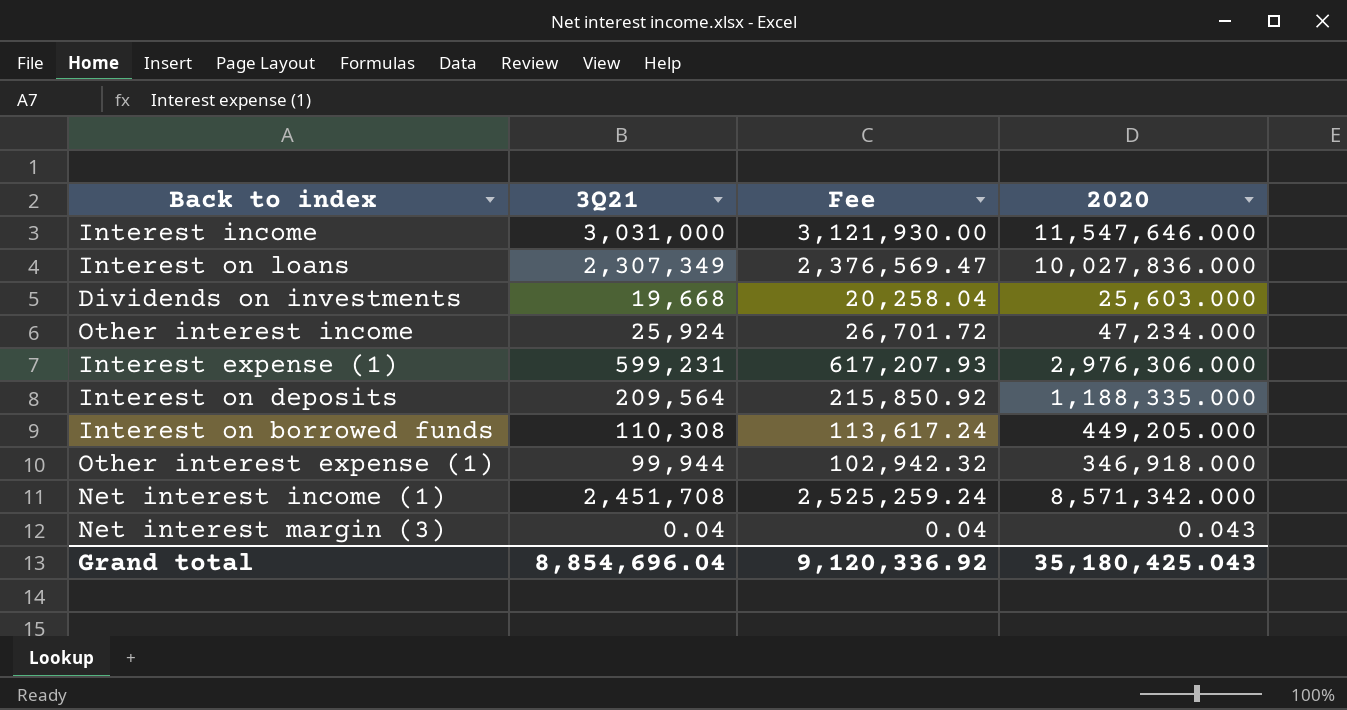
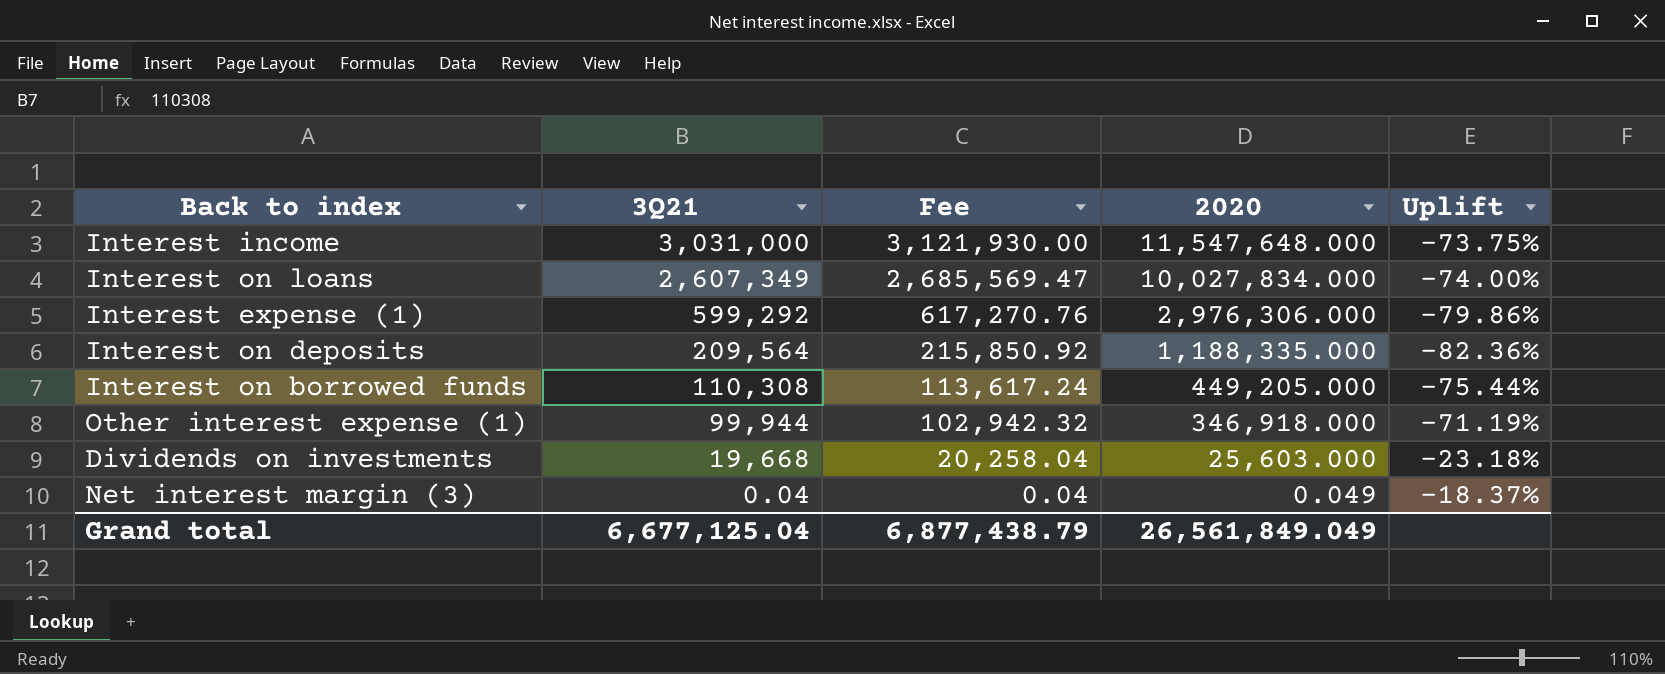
row order: none -> 3Q21 descending
column Uplift | formula: none -> ([3Q21] - [2020]) / [2020]
row Other interest income: 25,924 | 26,701.72 | 47,234.000 -> none
row Net interest income (1): 2,451,708 | 2,525,259.24 | 8,571,342.000 -> none
Interest income | 2020: 11,547,646.000 -> 11,547,648.000
Interest on loans | 3Q21: 2,307,349 -> 2,607,349
Interest on loans | Fee: 2,376,569.47 -> 2,685,569.47
Interest on loans | 2020: 10,027,836.000 -> 10,027,834.000
Interest expense (1) | 3Q21: 599,231 -> 599,292
Interest expense (1) | Fee: 617,207.93 -> 617,270.76
Net interest margin (3) | 2020: 0.043 -> 0.049
Grand total | 3Q21: 8,854,696.04 -> 6,677,125.04
Grand total | Fee: 9,120,336.92 -> 6,877,438.79
Grand total | 2020: 35,180,425.043 -> 26,561,849.049

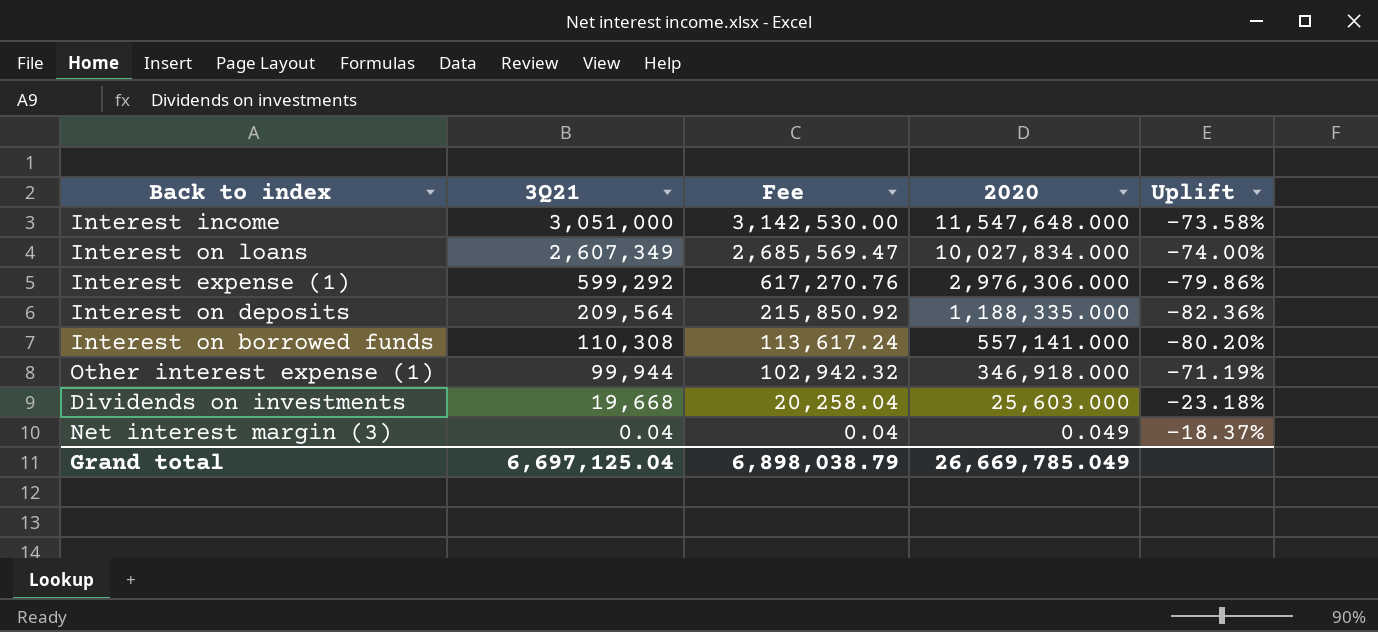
Interest income | 3Q21: 3,031,000 -> 3,051,000
Interest income | Fee: 3,121,930.00 -> 3,142,530.00
Interest income | Uplift: -73.75% -> -73.58%
Interest on borrowed funds | 2020: 449,205.000 -> 557,141.000
Interest on borrowed funds | Uplift: -75.44% -> -80.20%
Grand total | 3Q21: 6,677,125.04 -> 6,697,125.04
Grand total | Fee: 6,877,438.79 -> 6,898,038.79
Grand total | 2020: 26,561,849.049 -> 26,669,785.049

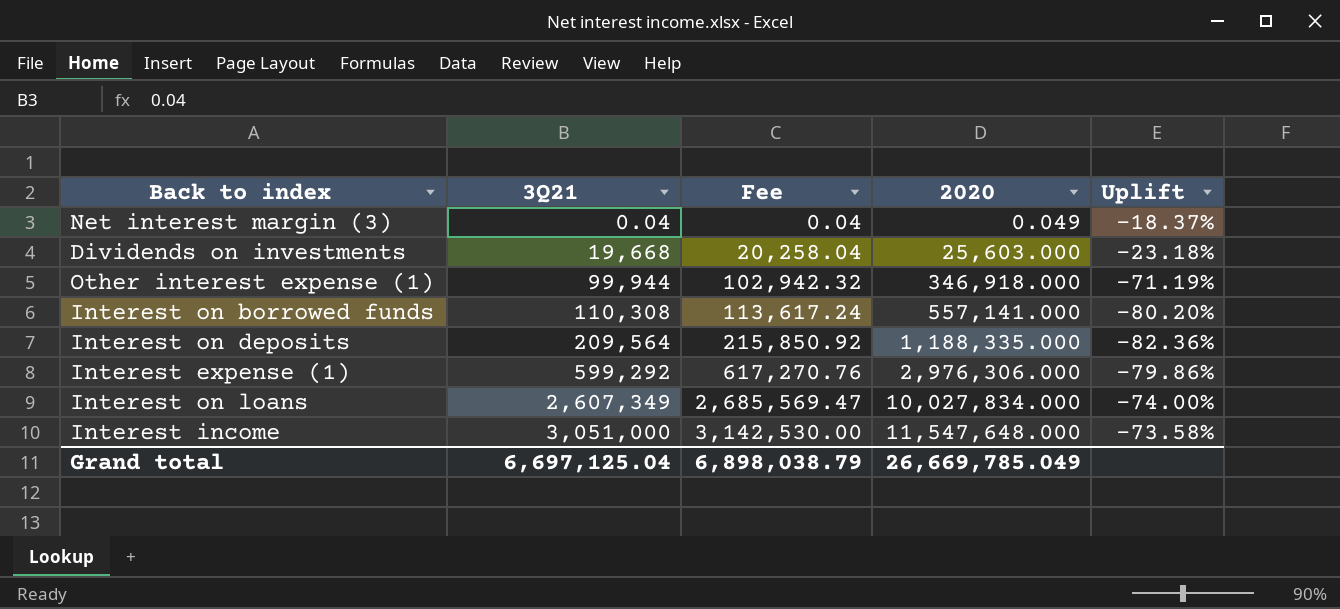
row order: 3Q21 descending -> 3Q21 ascending

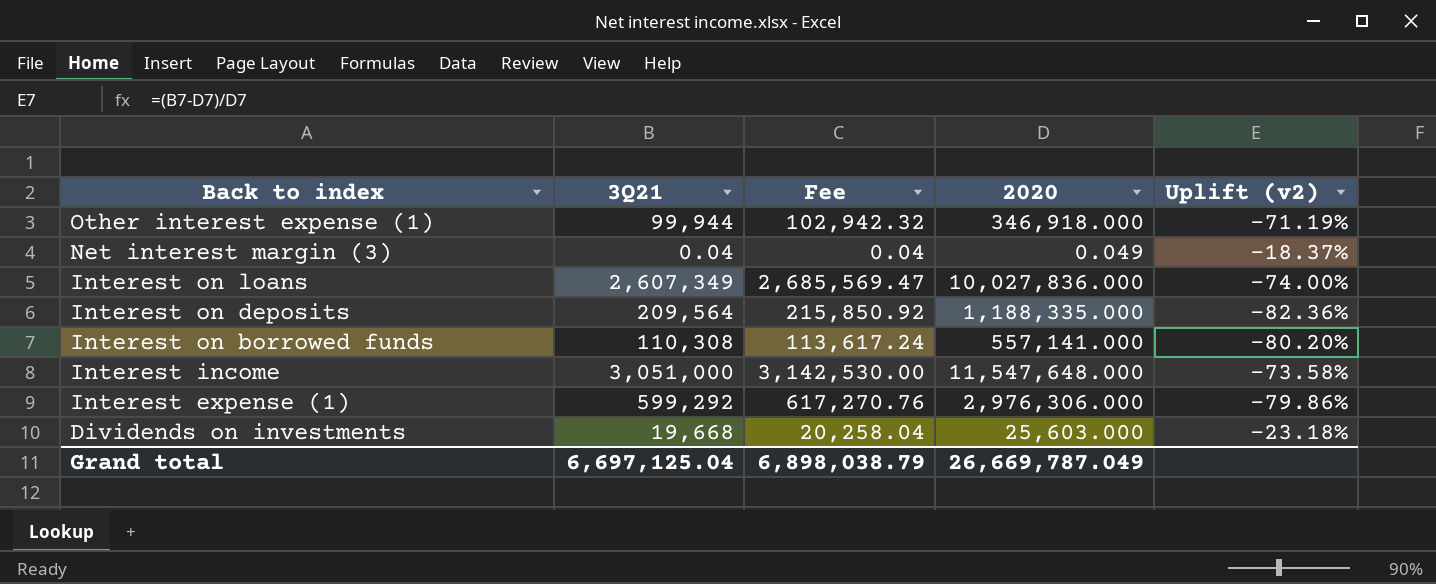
row order: 3Q21 ascending -> Back to index descending
column name: Uplift -> Uplift (v2)
Interest on loans | 2020: 10,027,834.000 -> 10,027,836.000
Grand total | 2020: 26,669,785.049 -> 26,669,787.049

